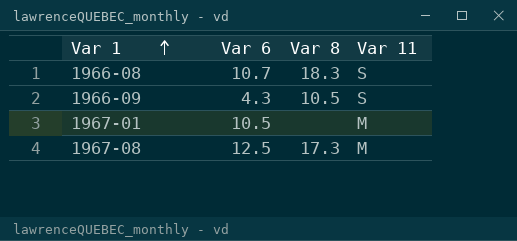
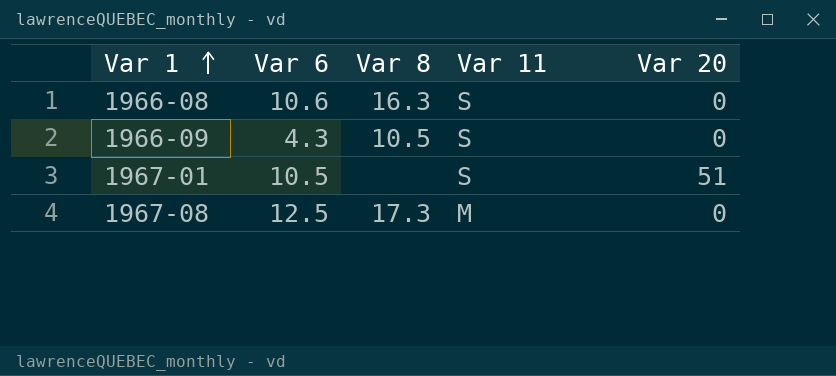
column Var 20 | position: none -> 5
1966-08 | Var 6: 10.7 -> 10.6
1966-08 | Var 8: 18.3 -> 16.3
1967-01 | Var 11: M -> S

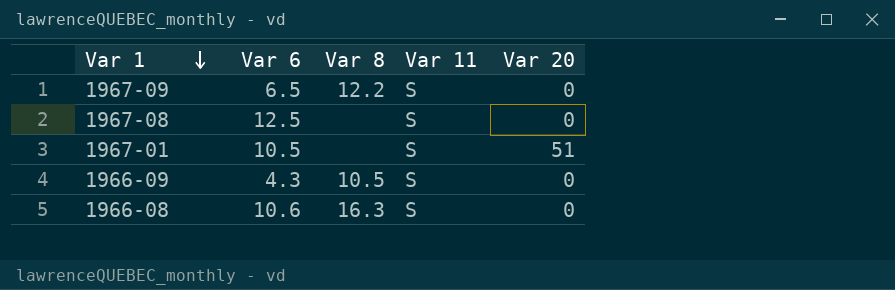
row order: Var 1 ascending -> Var 1 descending
row 1967-09: none -> 6.5 | 12.2 | S | 0
1967-08 | Var 8: 17.3 -> none
1967-08 | Var 11: M -> S

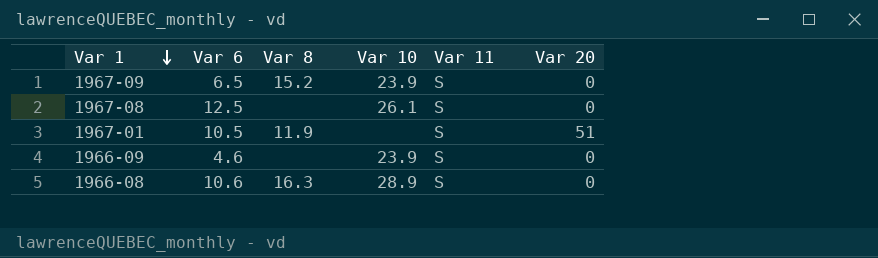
column Var 10 | position: none -> 4
1967-09 | Var 8: 12.2 -> 15.2
1967-01 | Var 8: none -> 11.9
1966-09 | Var 6: 4.3 -> 4.6
1966-09 | Var 8: 10.5 -> none

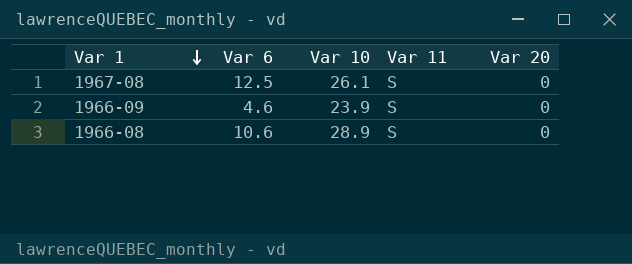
column Var 8 | position: 3 -> none
row 1967-09: 6.5 | 15.2 | 23.9 | S | 0 -> none
row 1967-01: 10.5 | 11.9 | none | S | 51 -> none

